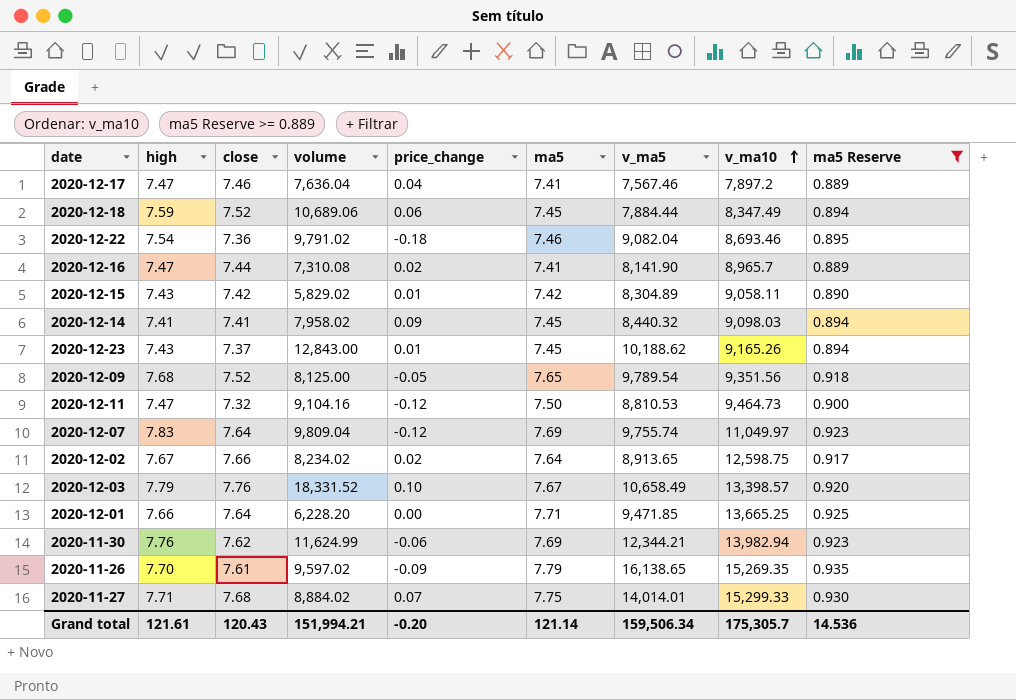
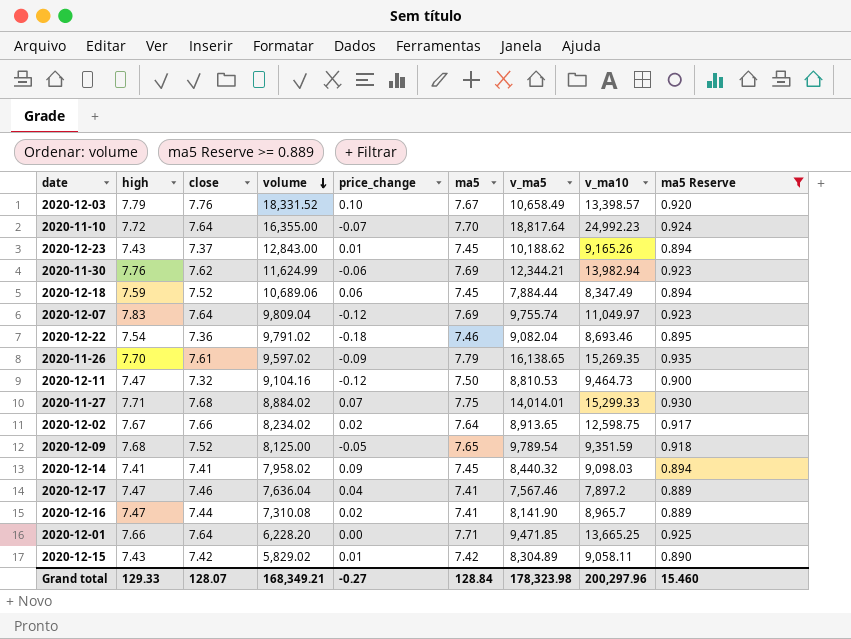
row order: v_ma10 ascending -> volume descending
row 2020-11-10: none -> 7.72 | 7.64 | 16,355.00 | -0.07 | 7.70 | 18,817.64 | 24,992.23 | 0.924
2020-12-09 | v_ma10: 9,351.56 -> 9,351.59
Grand total | high: 121.61 -> 129.33
Grand total | close: 120.43 -> 128.07
Grand total | volume: 151,994.21 -> 168,349.21
Grand total | price_change: -0.20 -> -0.27
Grand total | ma5: 121.14 -> 128.84
Grand total | v_ma5: 159,506.34 -> 178,323.98
Grand total | v_ma10: 175,305.7 -> 200,297.96
Grand total | ma5 Reserve: 14.536 -> 15.460

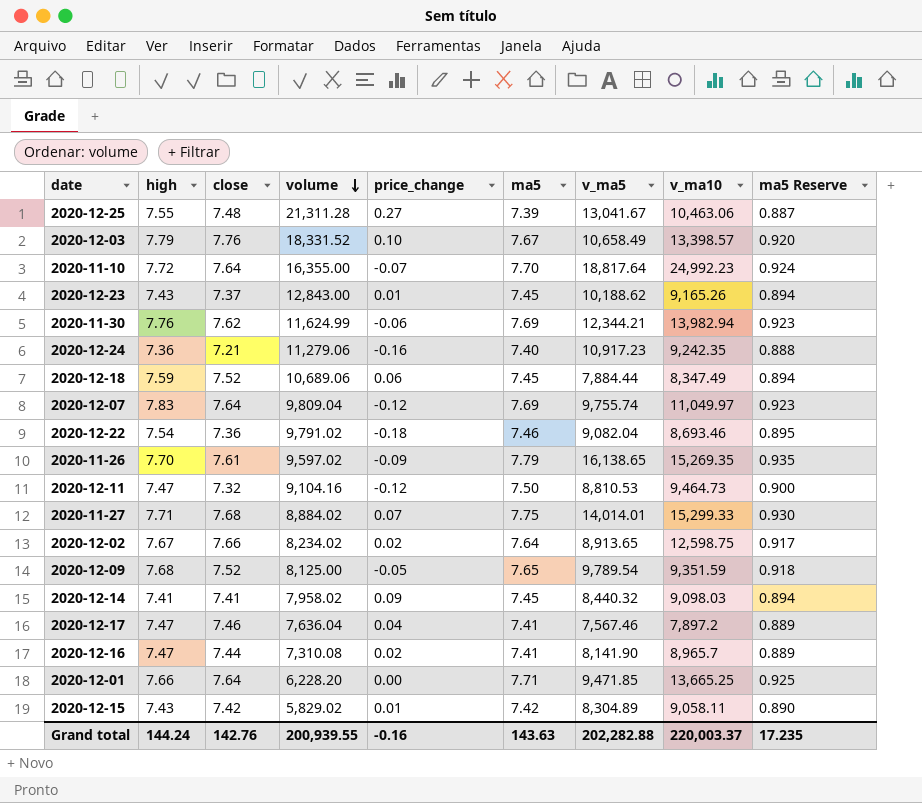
filter: ma5 Reserve >= 0.889 -> none
Grand total | high: 129.33 -> 144.24
Grand total | close: 128.07 -> 142.76
Grand total | volume: 168,349.21 -> 200,939.55
Grand total | price_change: -0.27 -> -0.16
Grand total | ma5: 128.84 -> 143.63
Grand total | v_ma5: 178,323.98 -> 202,282.88
Grand total | v_ma10: 200,297.96 -> 220,003.37
Grand total | ma5 Reserve: 15.460 -> 17.235

